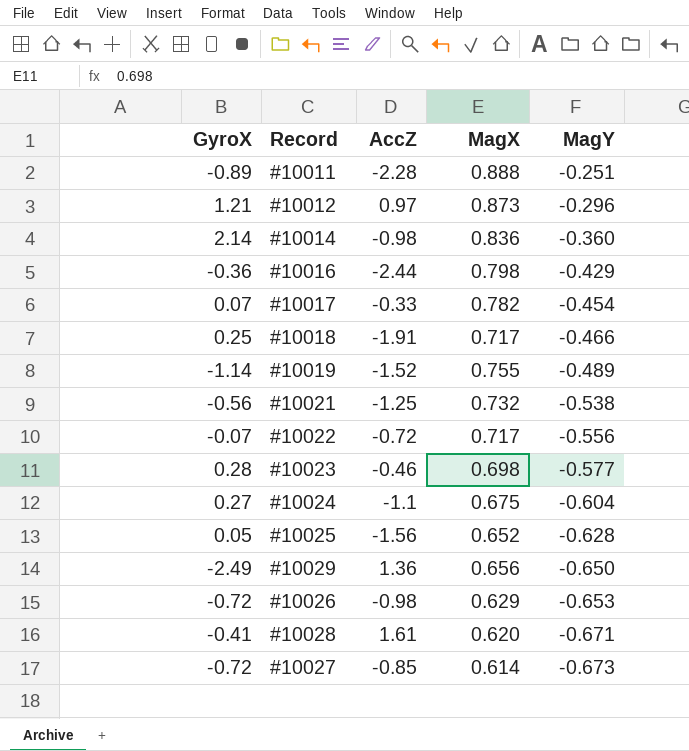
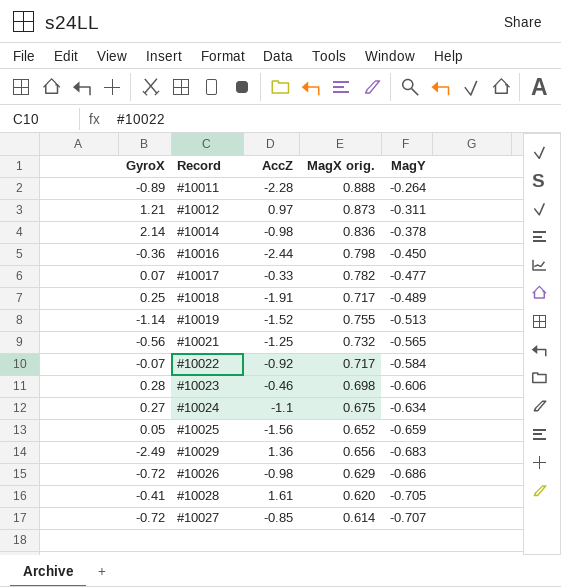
column name: MagX -> MagX orig.
#10011 | MagY: -0.251 -> -0.264
#10012 | MagY: -0.296 -> -0.311
#10014 | MagY: -0.360 -> -0.378
#10016 | MagY: -0.429 -> -0.450
#10017 | MagY: -0.454 -> -0.477
#10018 | MagY: -0.466 -> -0.489
#10019 | MagY: -0.489 -> -0.513
#10021 | MagY: -0.538 -> -0.565
#10022 | AccZ: -0.72 -> -0.92
#10022 | MagY: -0.556 -> -0.584
#10023 | MagY: -0.577 -> -0.606
#10024 | MagY: -0.604 -> -0.634
#10025 | MagY: -0.628 -> -0.659
#10029 | MagY: -0.650 -> -0.683
#10026 | MagY: -0.653 -> -0.686
#10028 | MagY: -0.671 -> -0.705
#10027 | MagY: -0.673 -> -0.707

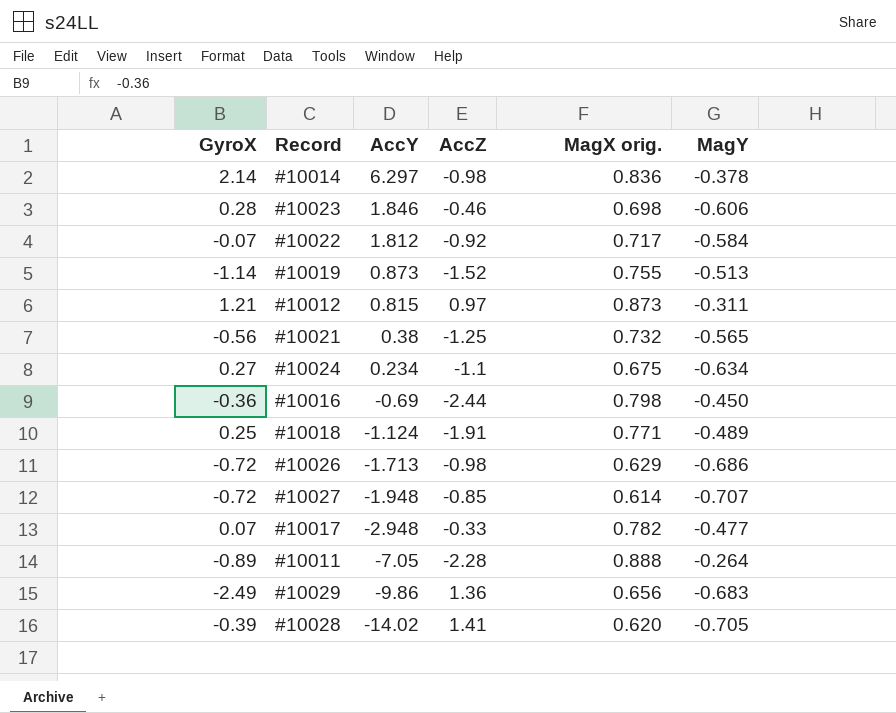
row order: MagY descending -> AccY descending
column AccY | position: none -> 3
row #10025: 0.05 | -1.56 | 0.652 | -0.659 -> none
#10018 | MagX orig.: 0.717 -> 0.771
#10028 | GyroX: -0.41 -> -0.39
#10028 | AccZ: 1.61 -> 1.41

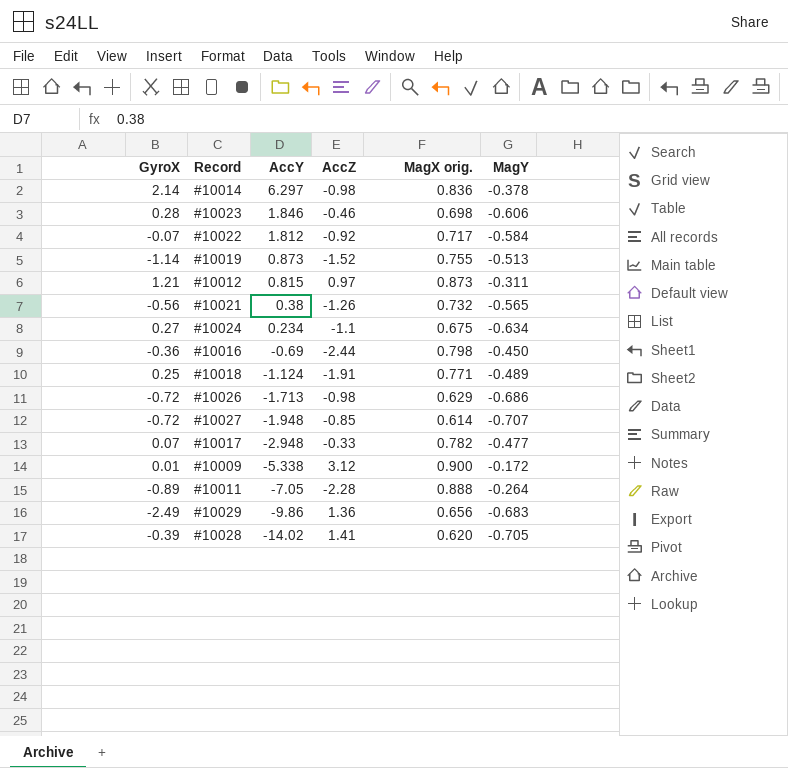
#10021 | AccZ: -1.25 -> -1.26
row #10009: none -> 0.01 | -5.338 | 3.12 | 0.900 | -0.172

